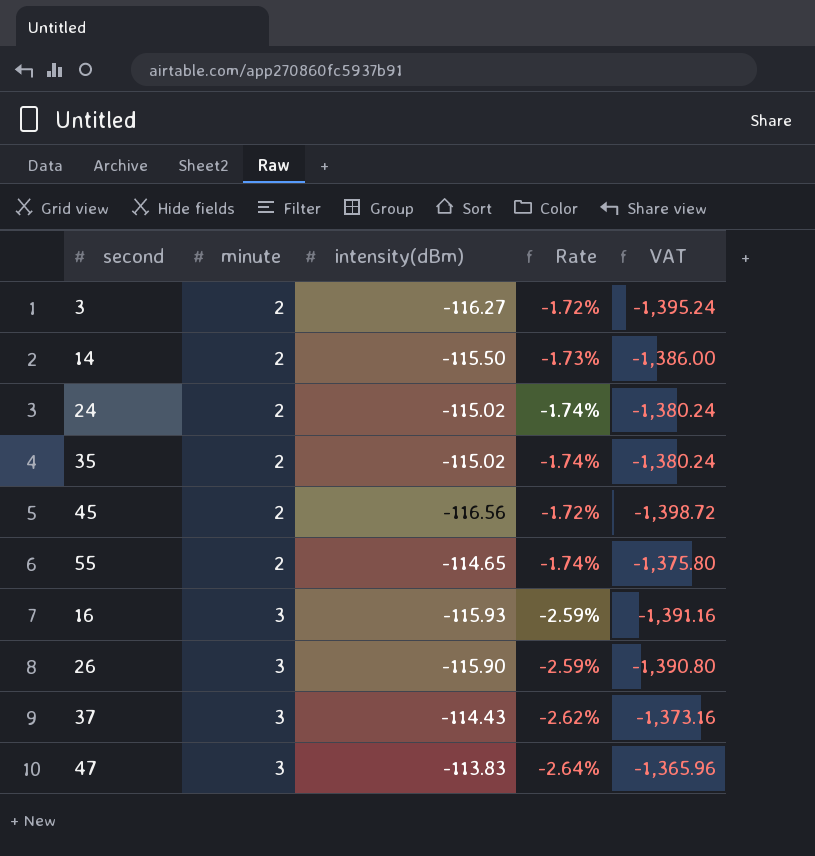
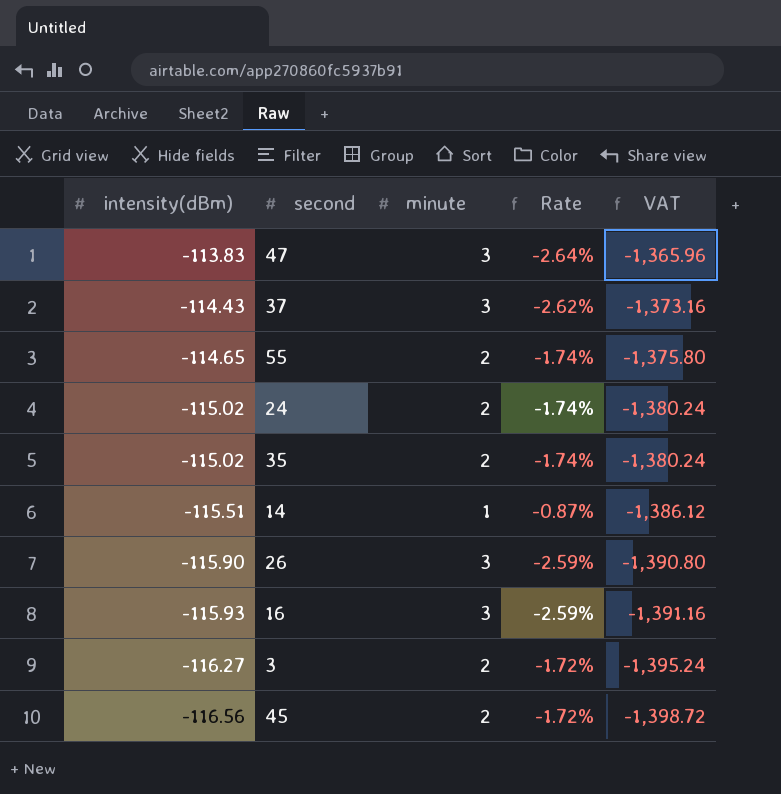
row order: minute ascending -> intensity(dBm) descending
column intensity(dBm) | position: 3 -> 1
14 | intensity(dBm): -115.50 -> -115.51
14 | minute: 2 -> 1
14 | Rate: -1.73% -> -0.87%
14 | VAT: -1,386.00 -> -1,386.12

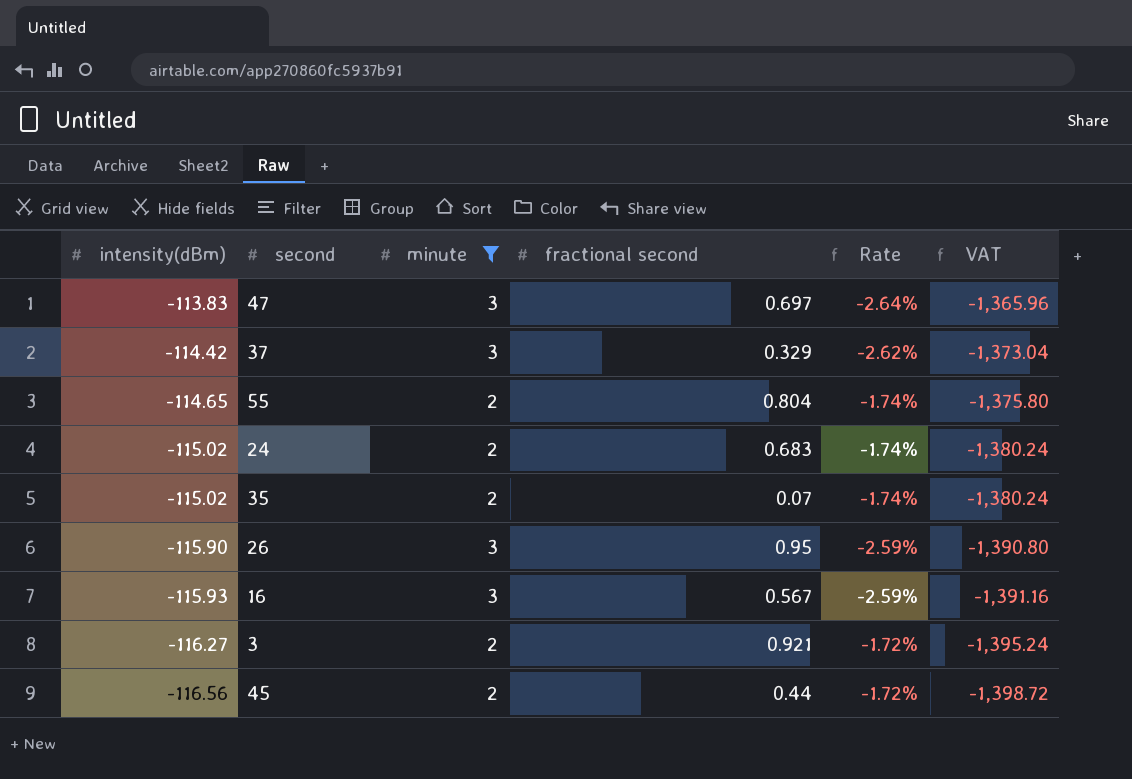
filter: none -> minute != 1
column fractional second | position: none -> 4
37 | intensity(dBm): -114.43 -> -114.42
37 | VAT: -1,373.16 -> -1,373.04

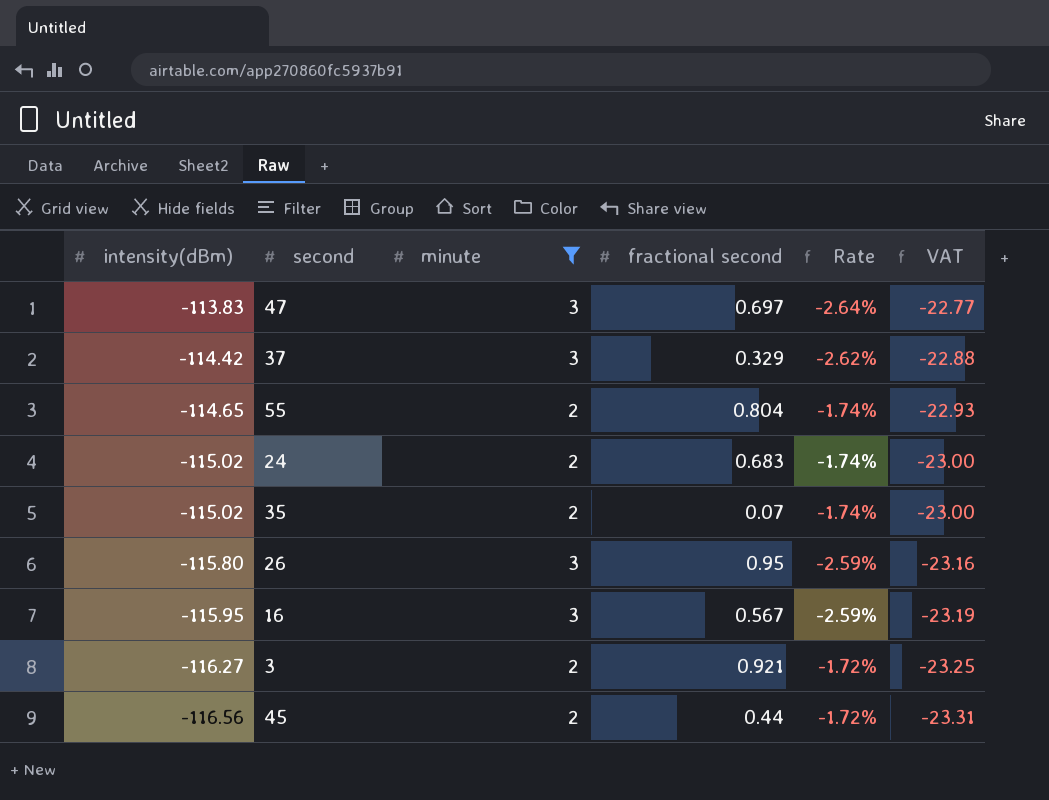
column VAT | formula: [intensity(dBm)] * 12 -> [intensity(dBm)] * 0.2
26 | intensity(dBm): -115.90 -> -115.80
16 | intensity(dBm): -115.93 -> -115.95

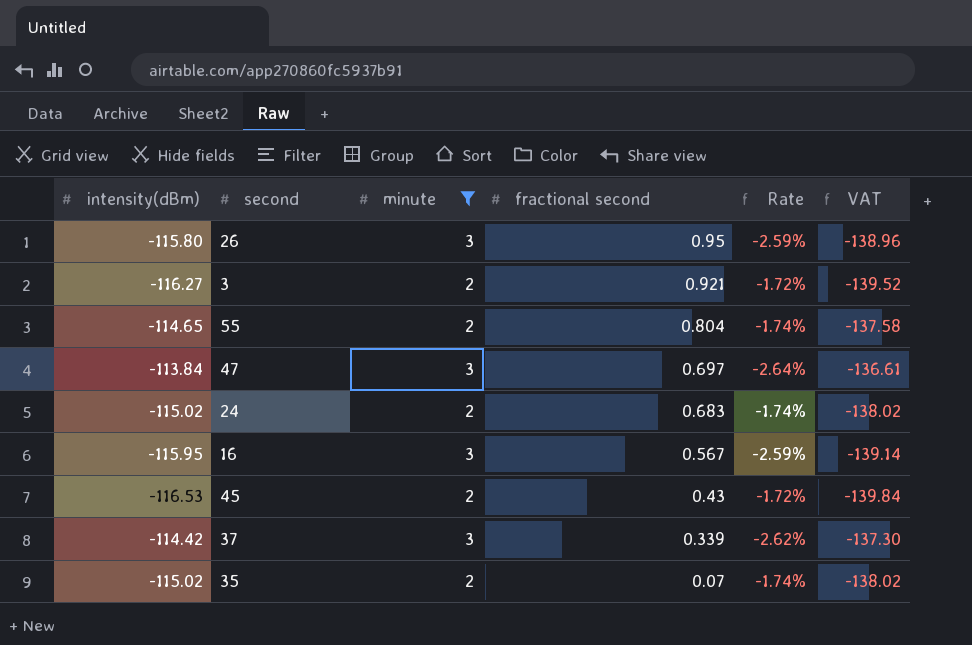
row order: intensity(dBm) descending -> fractional second descending
column VAT | formula: [intensity(dBm)] * 0.2 -> [intensity(dBm)] * 1.2
47 | intensity(dBm): -113.83 -> -113.84
45 | intensity(dBm): -116.56 -> -116.53
45 | fractional second: 0.44 -> 0.43
37 | fractional second: 0.329 -> 0.339

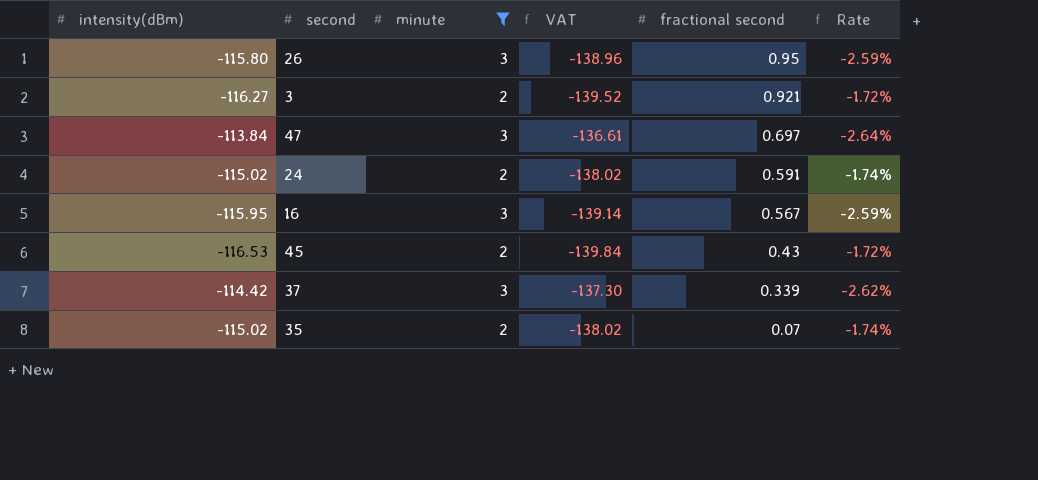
column VAT | position: 6 -> 4
row 55: -114.65 | 2 | 0.804 | -1.74% | -137.58 -> none
24 | fractional second: 0.683 -> 0.591

